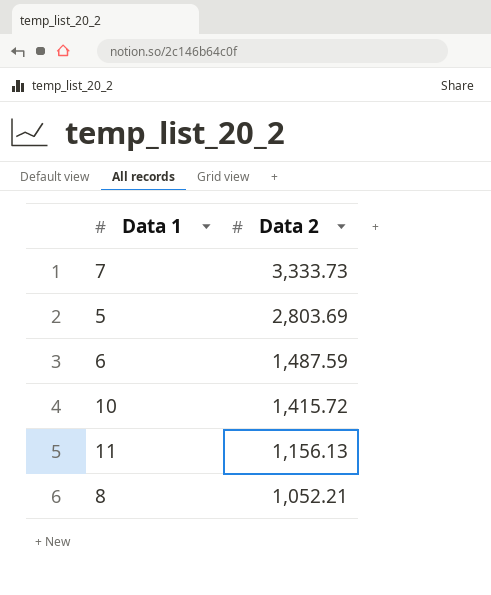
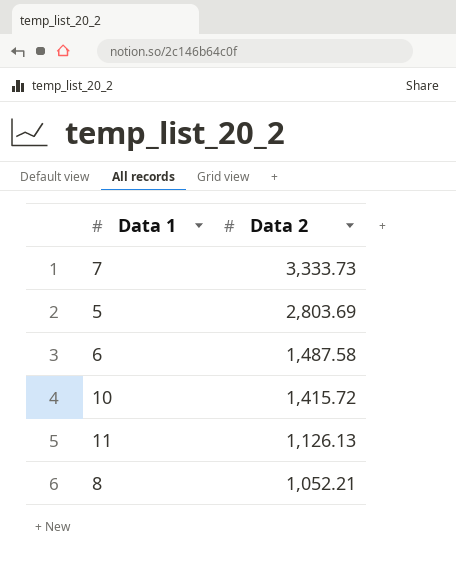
6 | Data 2: 1,487.59 -> 1,487.58
11 | Data 2: 1,156.13 -> 1,126.13

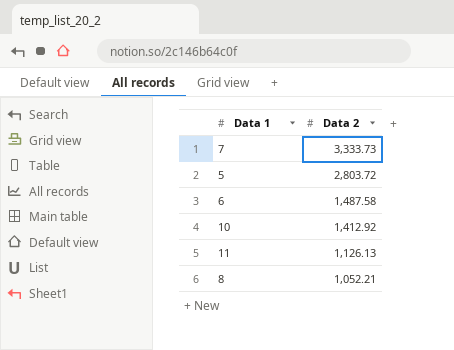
5 | Data 2: 2,803.69 -> 2,803.72
10 | Data 2: 1,415.72 -> 1,412.92

